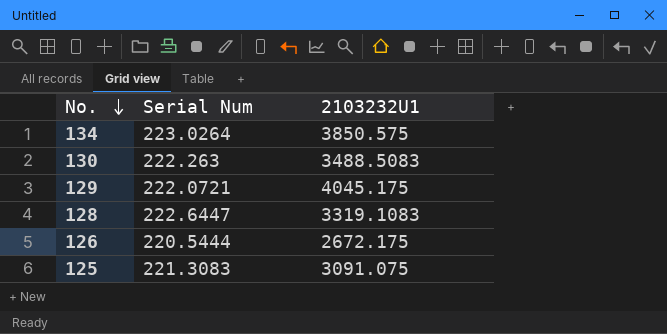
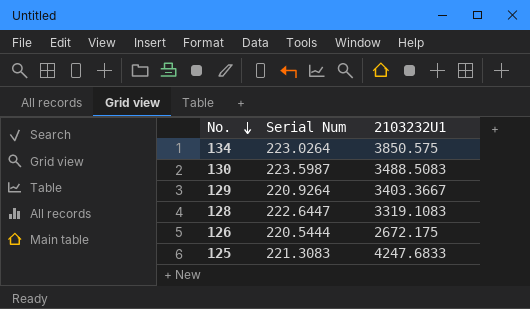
130 | Serial Num: 222.263 -> 223.5987
129 | Serial Num: 222.0721 -> 220.9264
129 | 2103232U1: 4045.175 -> 3403.3667
125 | 2103232U1: 3091.075 -> 4247.6833

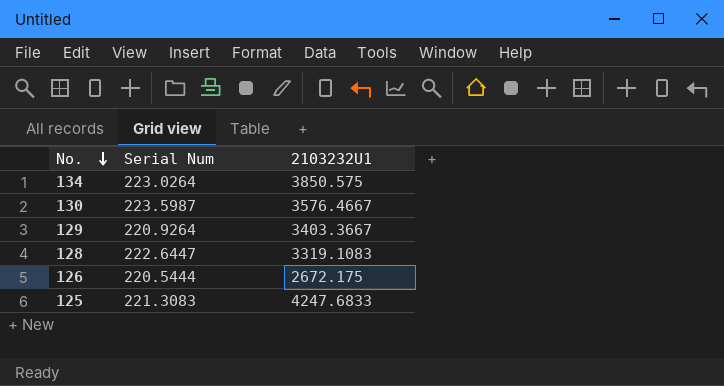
130 | 2103232U1: 3488.5083 -> 3576.4667

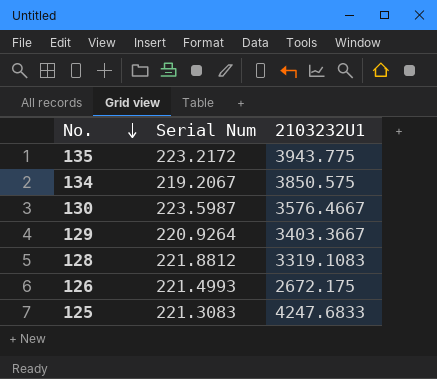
row 135: none -> 223.2172 | 3943.775
134 | Serial Num: 223.0264 -> 219.2067
128 | Serial Num: 222.6447 -> 221.8812
126 | Serial Num: 220.5444 -> 221.4993

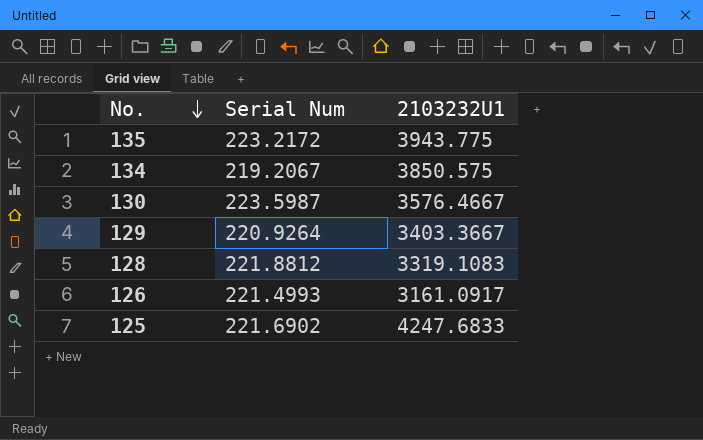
126 | 2103232U1: 2672.175 -> 3161.0917
125 | Serial Num: 221.3083 -> 221.6902

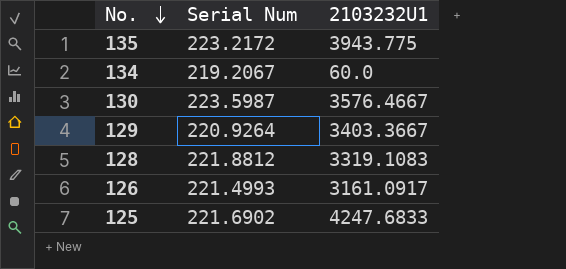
134 | 2103232U1: 3850.575 -> 60.0

